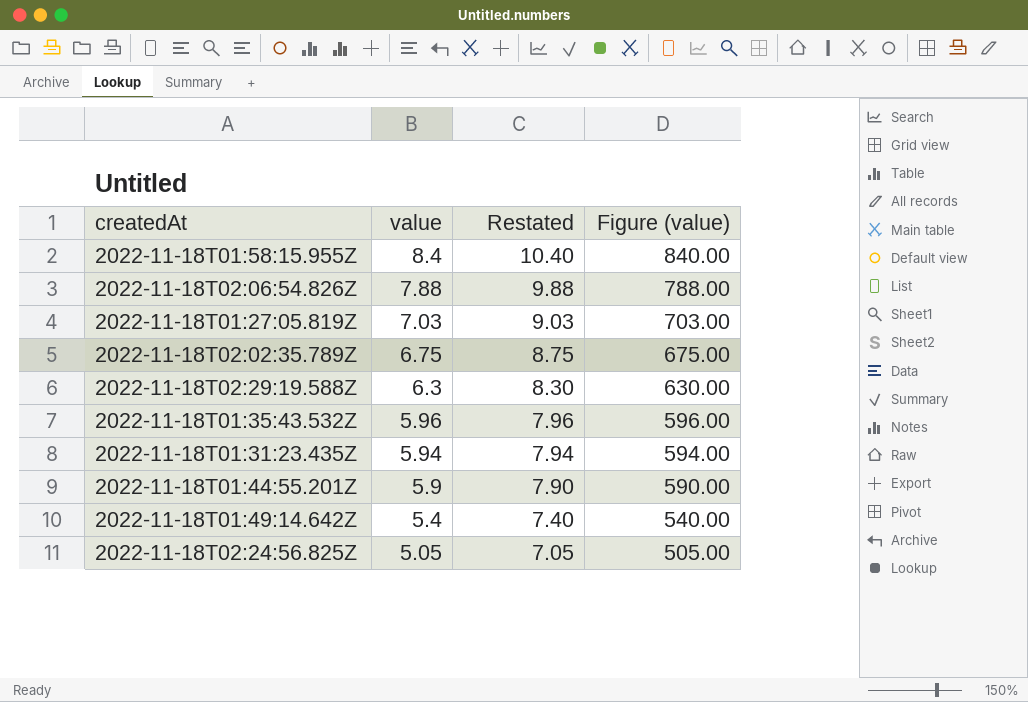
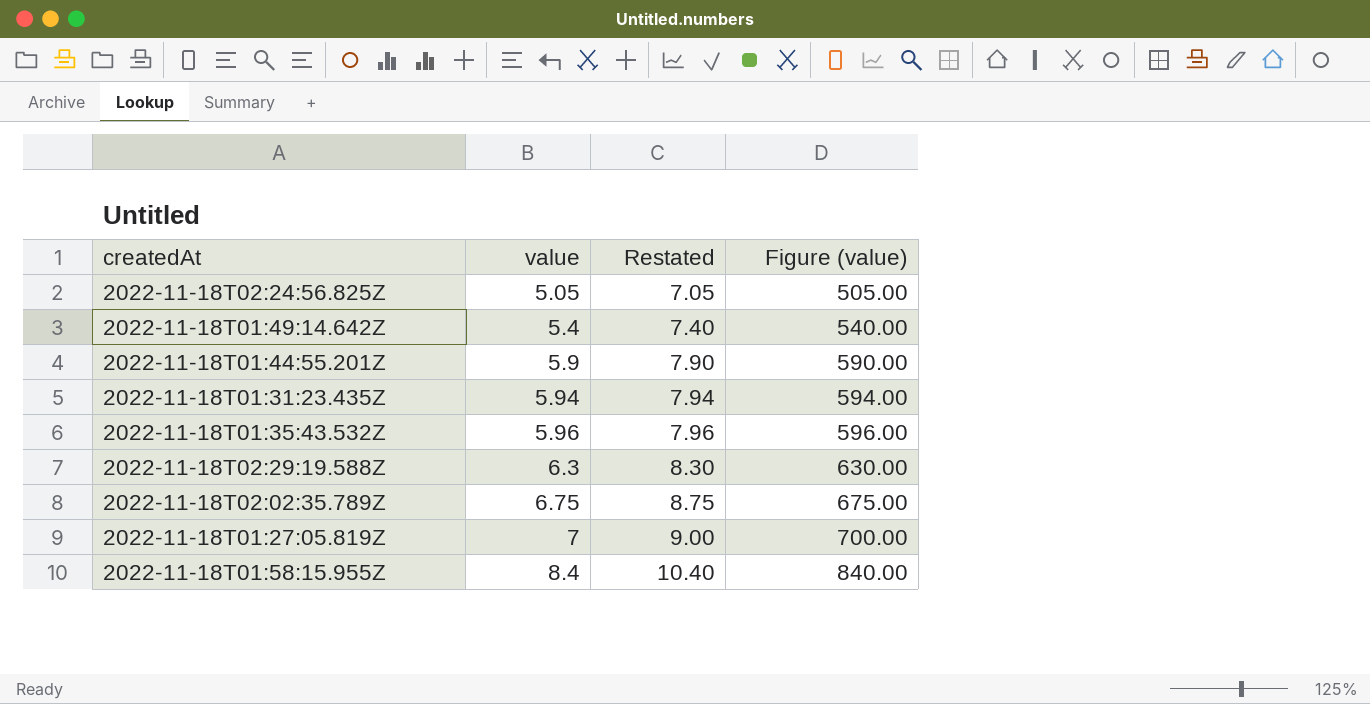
row order: value descending -> value ascending
row 2022-11-18T02:06:54.826Z: 7.88 | 9.88 | 788.00 -> none
2022-11-18T01:27:05.819Z | value: 7.03 -> 7
2022-11-18T01:27:05.819Z | Restated: 9.03 -> 9.00
2022-11-18T01:27:05.819Z | Figure (value): 703.00 -> 700.00

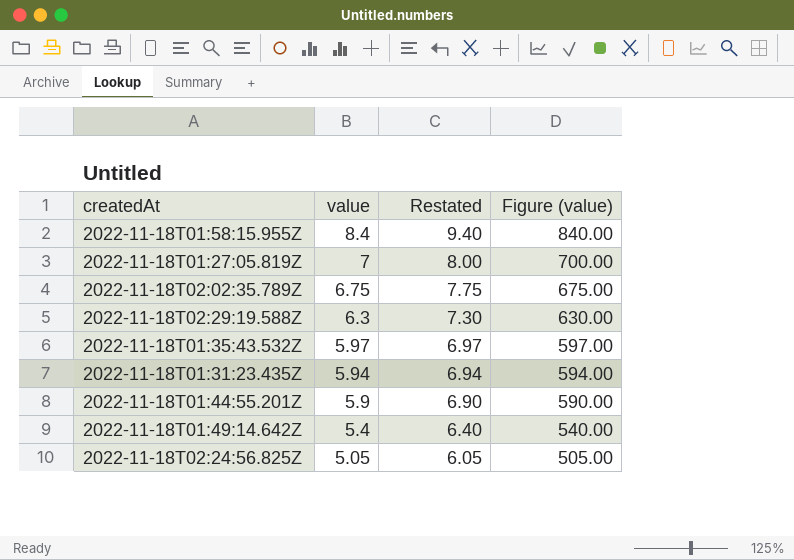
row order: value ascending -> value descending
column Restated | formula: [value] + 2 -> [value] + 1
2022-11-18T01:35:43.532Z | value: 5.96 -> 5.97
2022-11-18T01:35:43.532Z | Figure (value): 596.00 -> 597.00

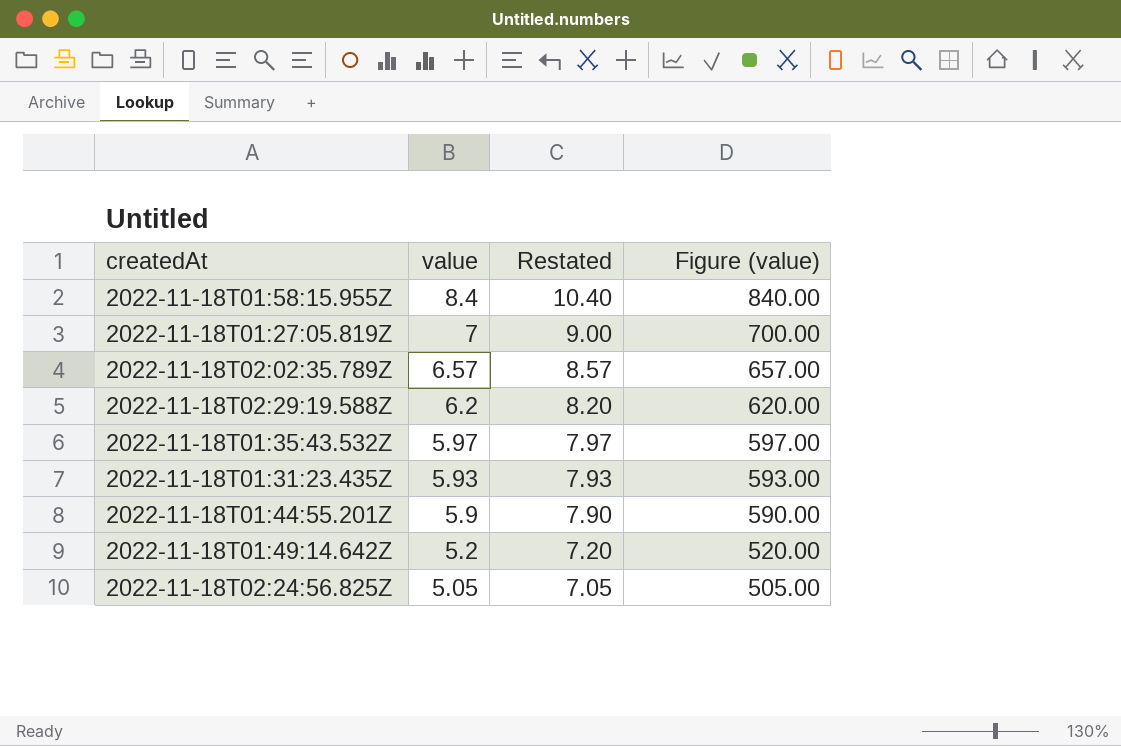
column Restated | formula: [value] + 1 -> [value] + 2
2022-11-18T02:02:35.789Z | value: 6.75 -> 6.57
2022-11-18T02:02:35.789Z | Figure (value): 675.00 -> 657.00
2022-11-18T02:29:19.588Z | value: 6.3 -> 6.2
2022-11-18T02:29:19.588Z | Figure (value): 630.00 -> 620.00
2022-11-18T01:31:23.435Z | value: 5.94 -> 5.93
2022-11-18T01:31:23.435Z | Figure (value): 594.00 -> 593.00
2022-11-18T01:49:14.642Z | value: 5.4 -> 5.2
2022-11-18T01:49:14.642Z | Figure (value): 540.00 -> 520.00

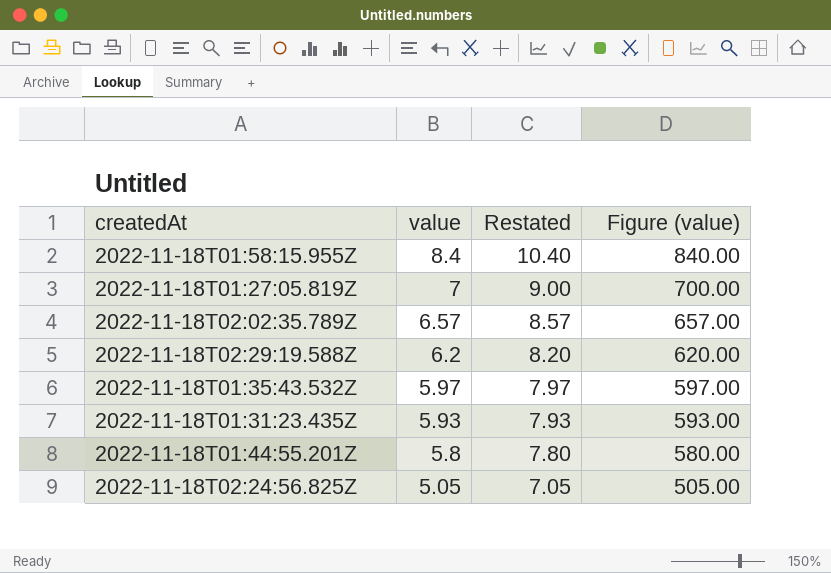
row 2022-11-18T01:49:14.642Z: 5.2 | 7.20 | 520.00 -> none
2022-11-18T01:44:55.201Z | value: 5.9 -> 5.8
2022-11-18T01:44:55.201Z | Restated: 7.90 -> 7.80
2022-11-18T01:44:55.201Z | Figure (value): 590.00 -> 580.00

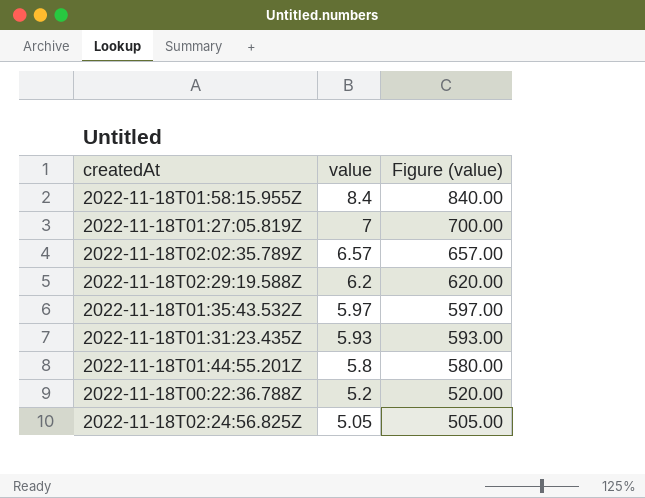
column Restated | formula: [value] + 2 -> none
row 2022-11-18T00:22:36.788Z: none -> 5.2 | 520.00

